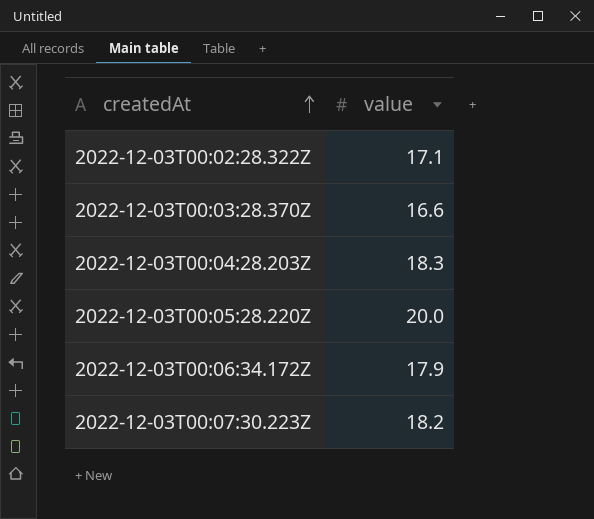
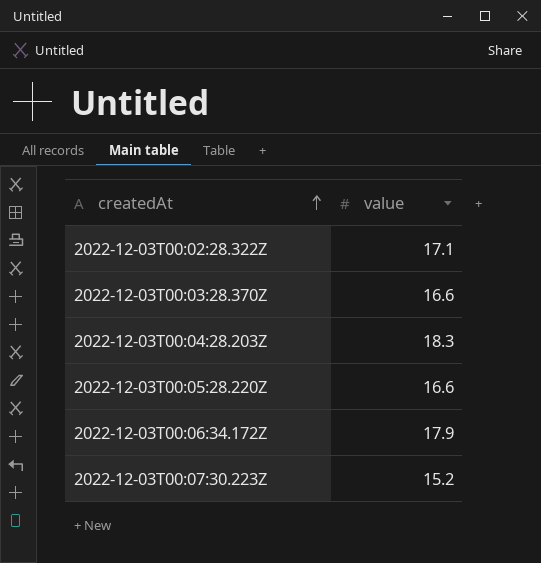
2022-12-03T00:05:28.220Z | value: 20.0 -> 16.6
2022-12-03T00:07:30.223Z | value: 18.2 -> 15.2

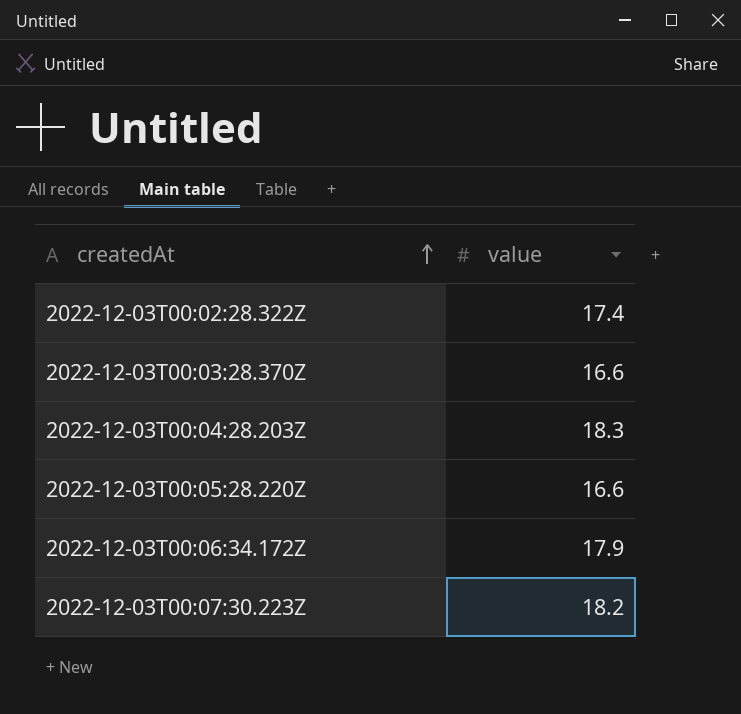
2022-12-03T00:02:28.322Z | value: 17.1 -> 17.4
2022-12-03T00:07:30.223Z | value: 15.2 -> 18.2

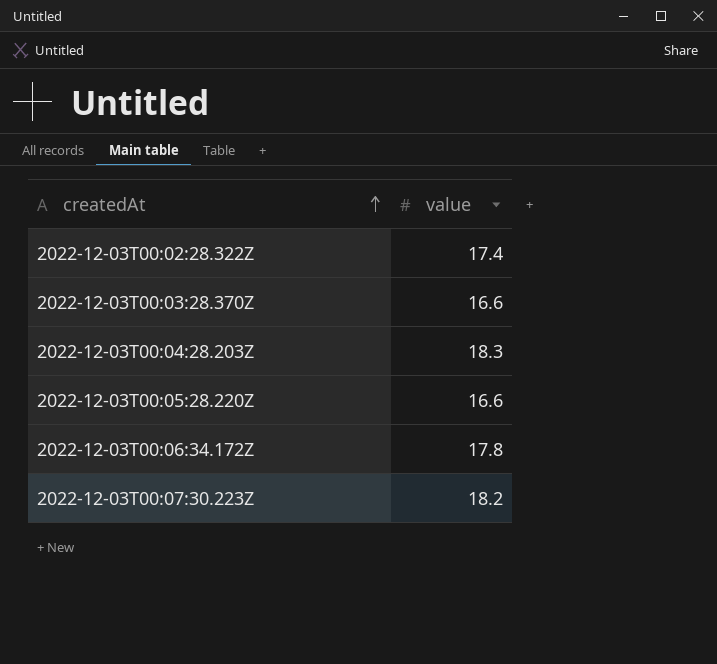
2022-12-03T00:06:34.172Z | value: 17.9 -> 17.8

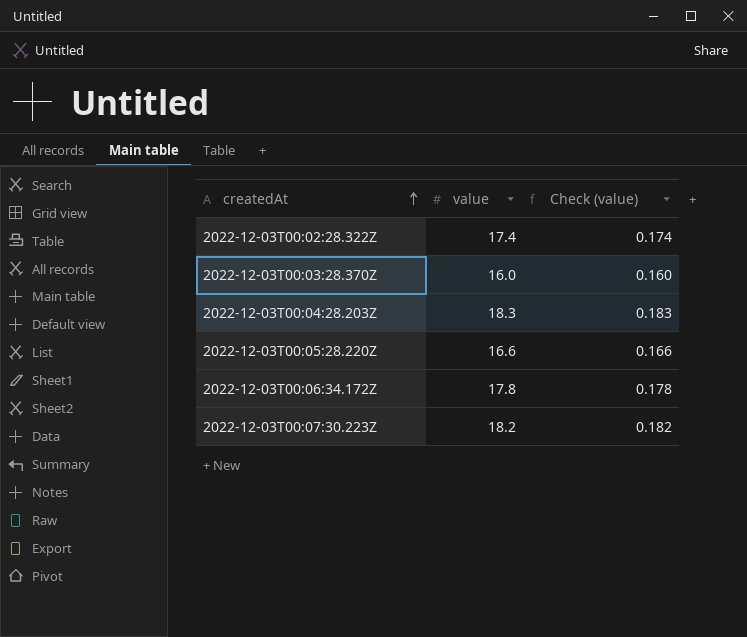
column Check (value) | formula: none -> [value] * 0.01
2022-12-03T00:03:28.370Z | value: 16.6 -> 16.0

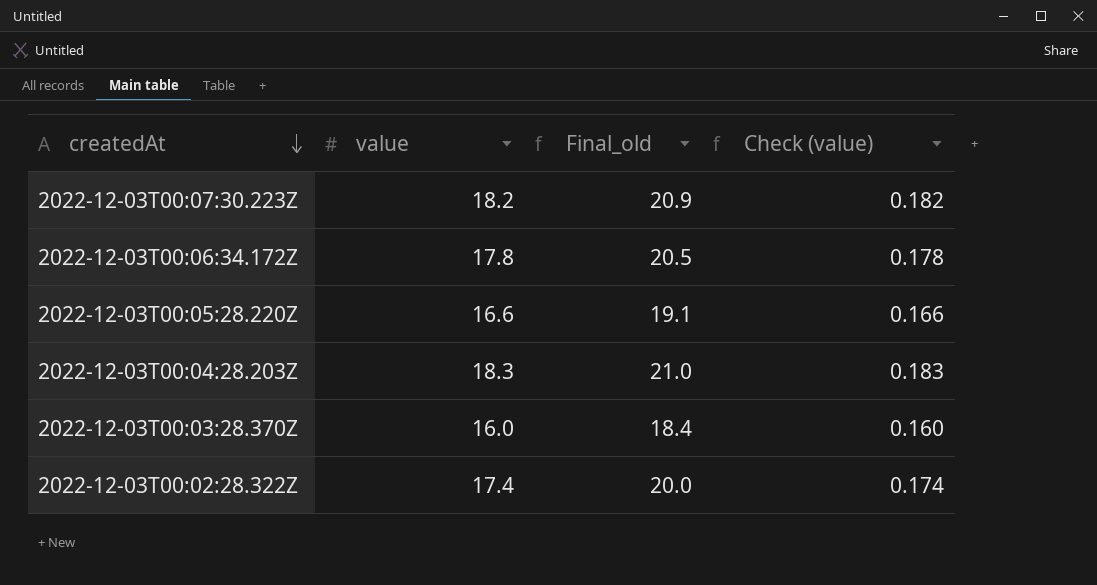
row order: createdAt ascending -> createdAt descending
column Final_old | formula: none -> [value] * 1.15

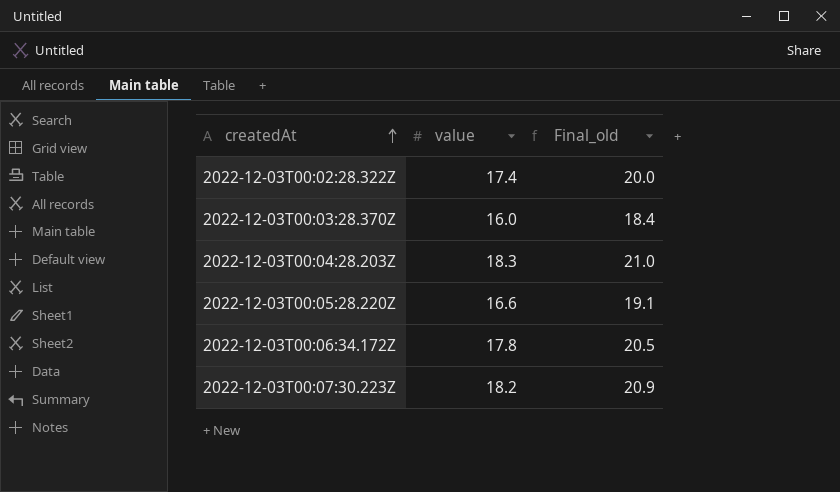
row order: createdAt descending -> createdAt ascending
column Check (value) | formula: [value] * 0.01 -> none

